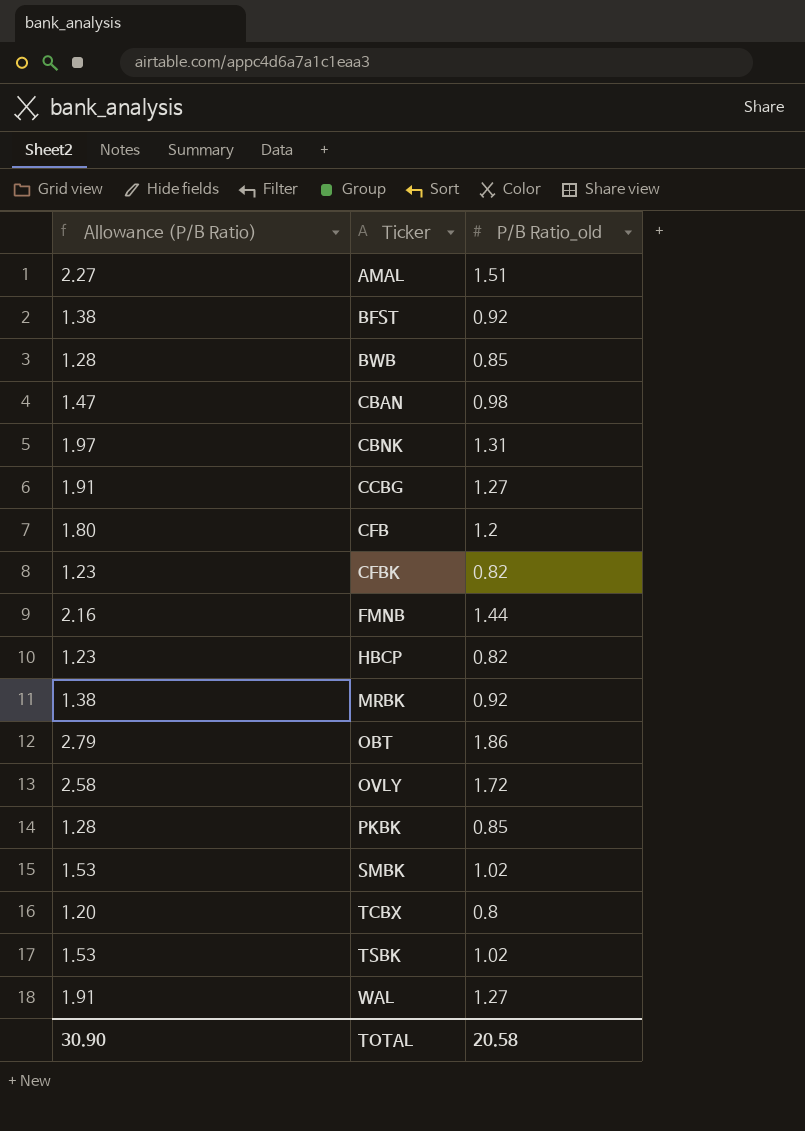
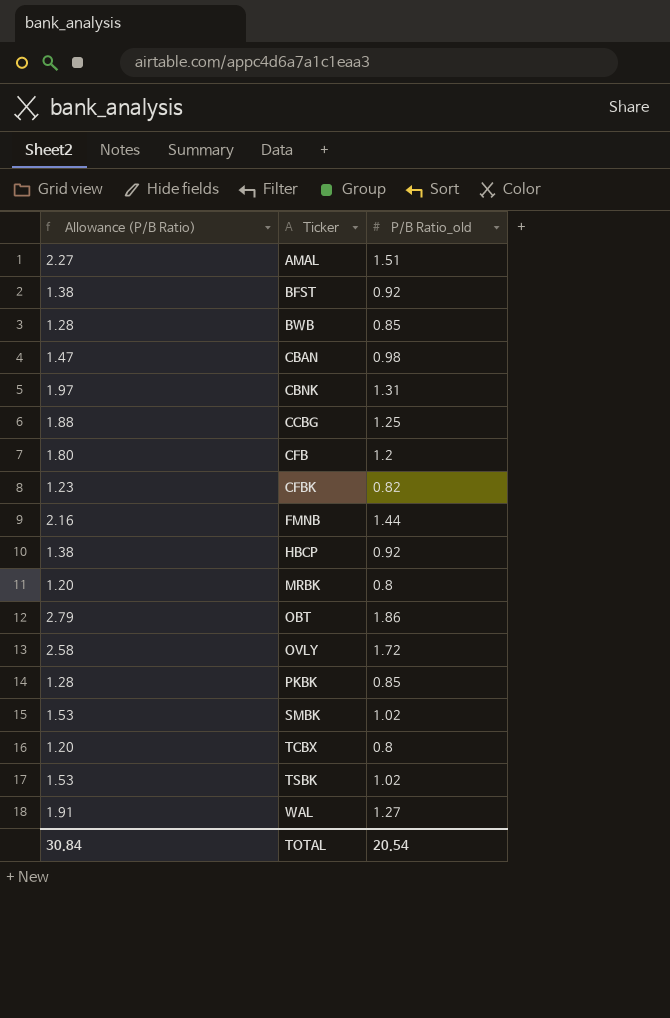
CCBG | Allowance (P/B Ratio): 1.91 -> 1.88
CCBG | P/B Ratio_old: 1.27 -> 1.25
HBCP | Allowance (P/B Ratio): 1.23 -> 1.38
HBCP | P/B Ratio_old: 0.82 -> 0.92
MRBK | Allowance (P/B Ratio): 1.38 -> 1.20
MRBK | P/B Ratio_old: 0.92 -> 0.8
TOTAL | Allowance (P/B Ratio): 30.90 -> 30.84
TOTAL | P/B Ratio_old: 20.58 -> 20.54

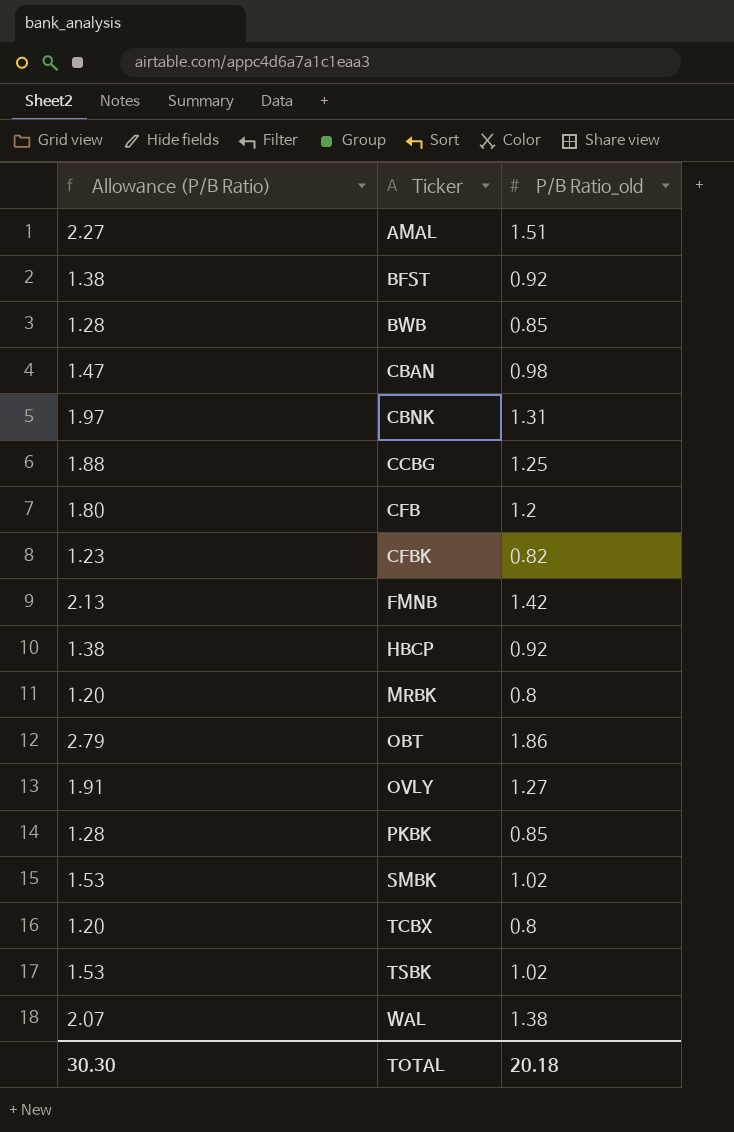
FMNB | Allowance (P/B Ratio): 2.16 -> 2.13
FMNB | P/B Ratio_old: 1.44 -> 1.42
OVLY | Allowance (P/B Ratio): 2.58 -> 1.91
OVLY | P/B Ratio_old: 1.72 -> 1.27
WAL | Allowance (P/B Ratio): 1.91 -> 2.07
WAL | P/B Ratio_old: 1.27 -> 1.38
TOTAL | Allowance (P/B Ratio): 30.84 -> 30.30
TOTAL | P/B Ratio_old: 20.54 -> 20.18

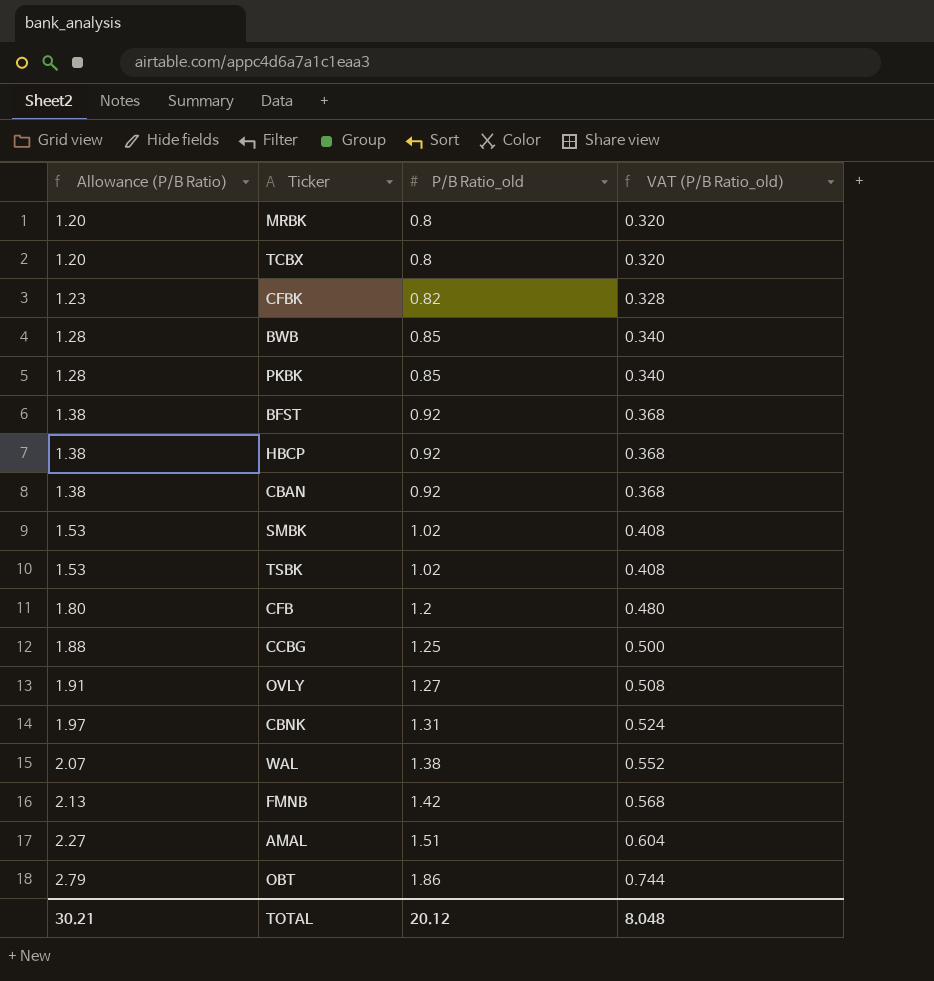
row order: Ticker ascending -> Allowance (P/B Ratio) ascending
column VAT (P/B Ratio_old) | formula: none -> [P/B Ratio_old] * 0.4
CBAN | Allowance (P/B Ratio): 1.47 -> 1.38
CBAN | P/B Ratio_old: 0.98 -> 0.92
TOTAL | Allowance (P/B Ratio): 30.30 -> 30.21
TOTAL | P/B Ratio_old: 20.18 -> 20.12

